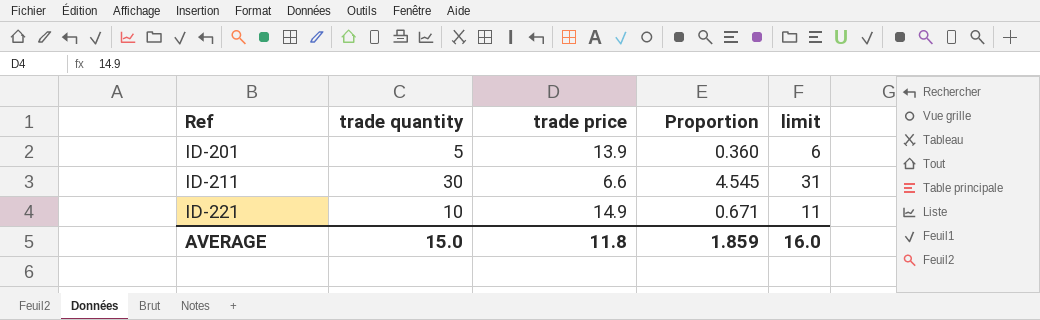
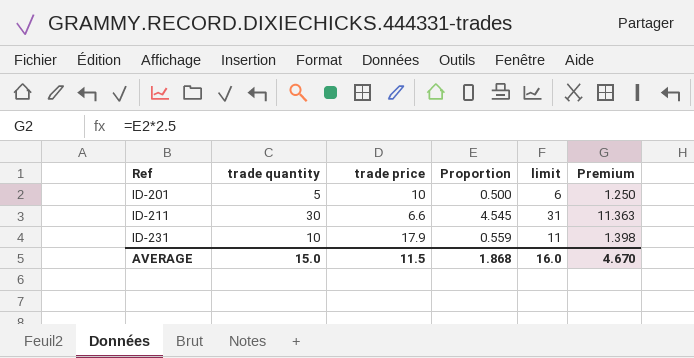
column Premium | formula: none -> [Proportion] * 2.5
row ID-221: 10 | 14.9 | 0.671 | 11 -> none
ID-201 | trade price: 13.9 -> 10
ID-201 | Proportion: 0.360 -> 0.500
row ID-231: none -> 10 | 17.9 | 0.559 | 11 | 1.398
AVERAGE | trade price: 11.8 -> 11.5
AVERAGE | Proportion: 1.859 -> 1.868

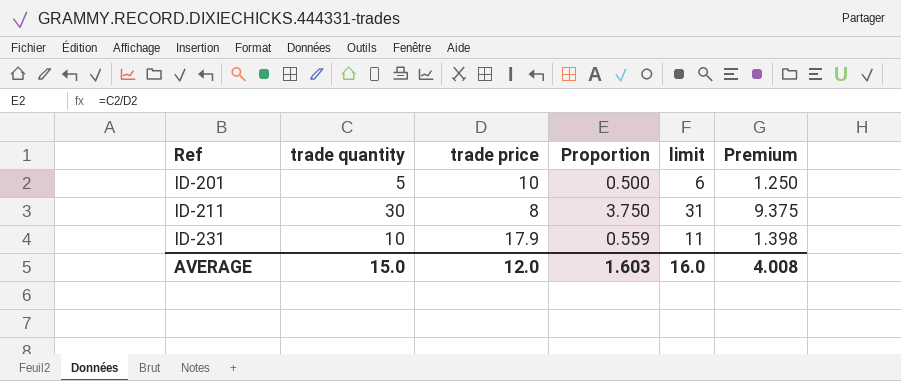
ID-211 | trade price: 6.6 -> 8
ID-211 | Proportion: 4.545 -> 3.750
ID-211 | Premium: 11.363 -> 9.375
AVERAGE | trade price: 11.5 -> 12.0
AVERAGE | Proportion: 1.868 -> 1.603
AVERAGE | Premium: 4.670 -> 4.008

